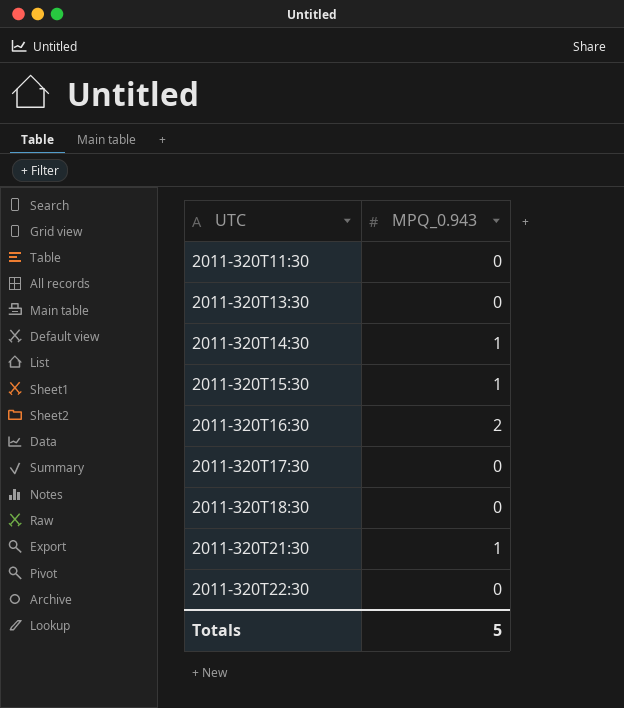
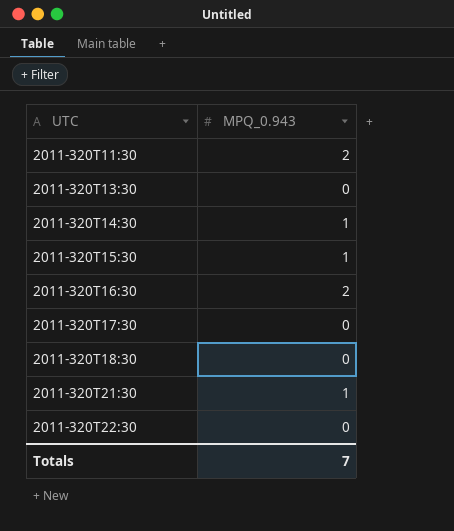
2011-320T11:30 | MPQ_0.943: 0 -> 2
Totals | MPQ_0.943: 5 -> 7

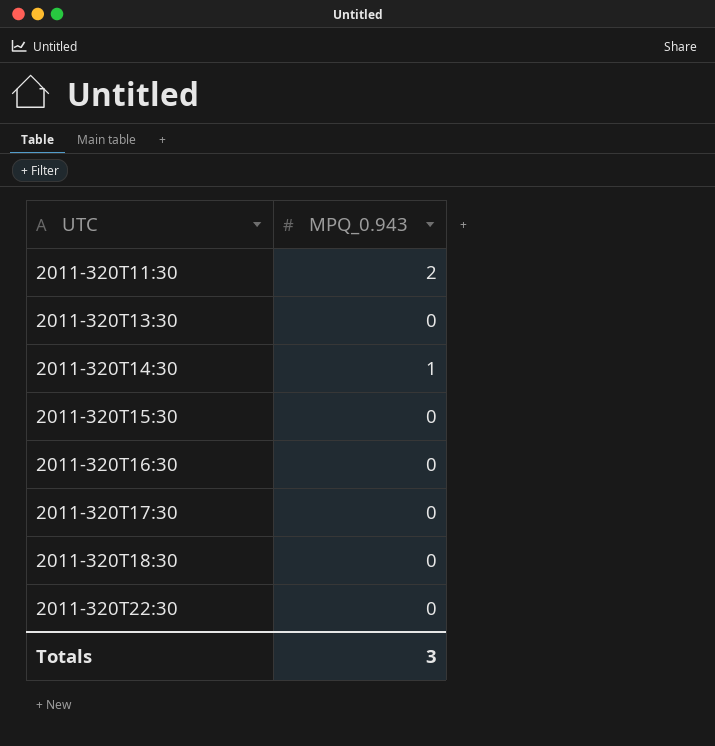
row 2011-320T21:30: 1 -> none
2011-320T15:30 | MPQ_0.943: 1 -> 0
2011-320T16:30 | MPQ_0.943: 2 -> 0
Totals | MPQ_0.943: 7 -> 3

